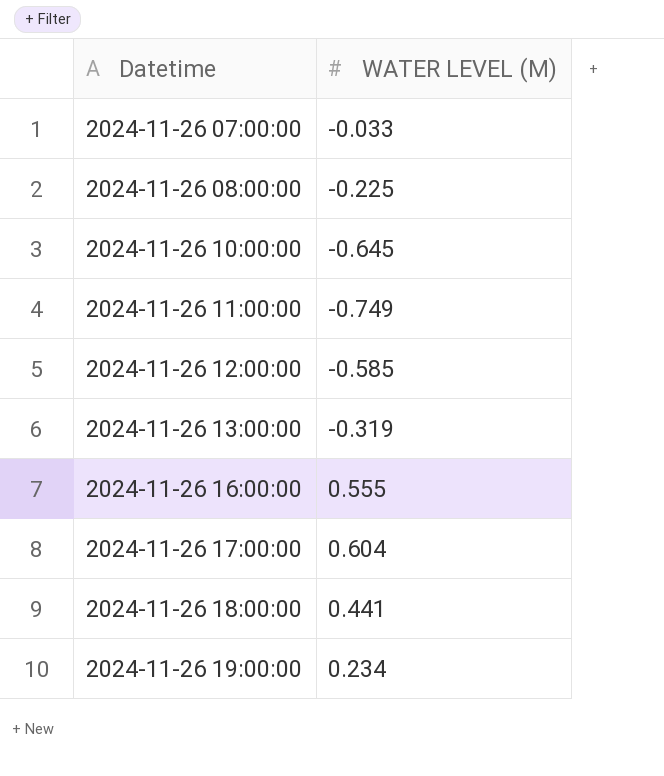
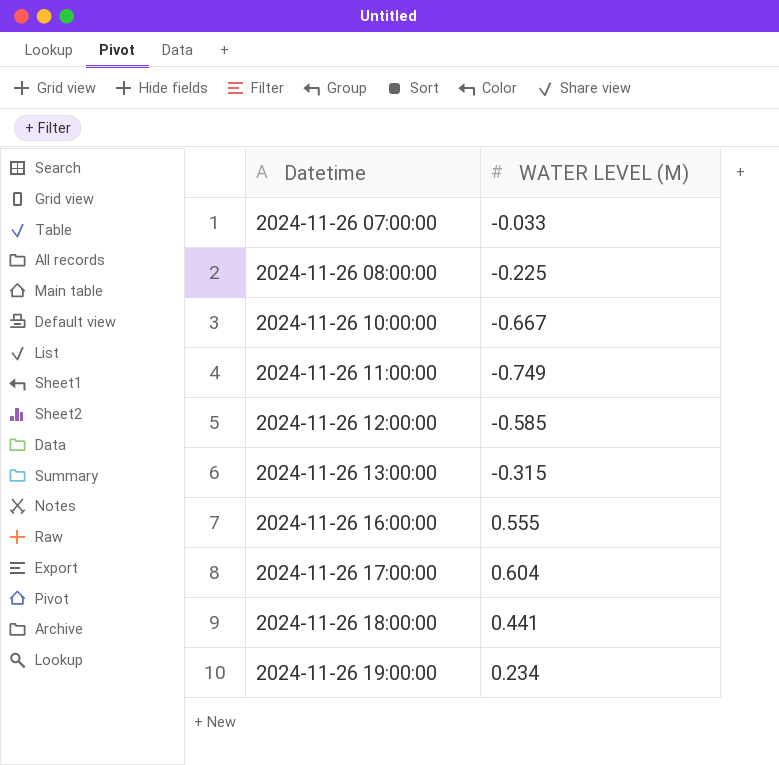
2024-11-26 10:00:00 | WATER LEVEL (M): -0.645 -> -0.667
2024-11-26 13:00:00 | WATER LEVEL (M): -0.319 -> -0.315

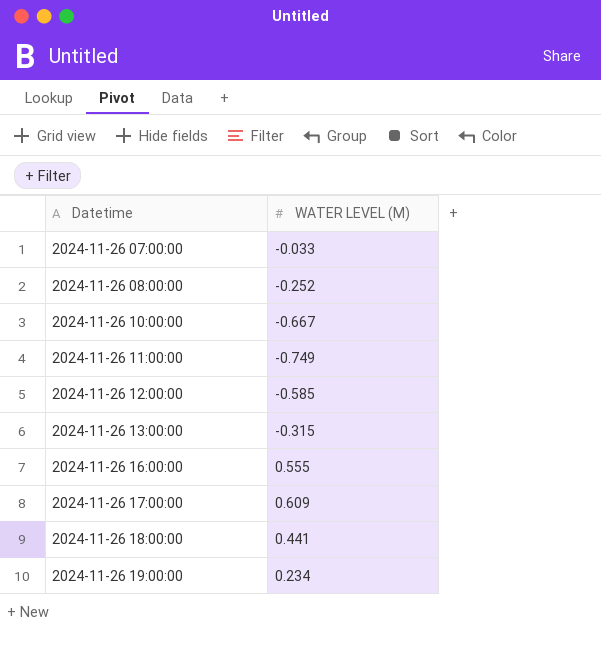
2024-11-26 08:00:00 | WATER LEVEL (M): -0.225 -> -0.252
2024-11-26 17:00:00 | WATER LEVEL (M): 0.604 -> 0.609

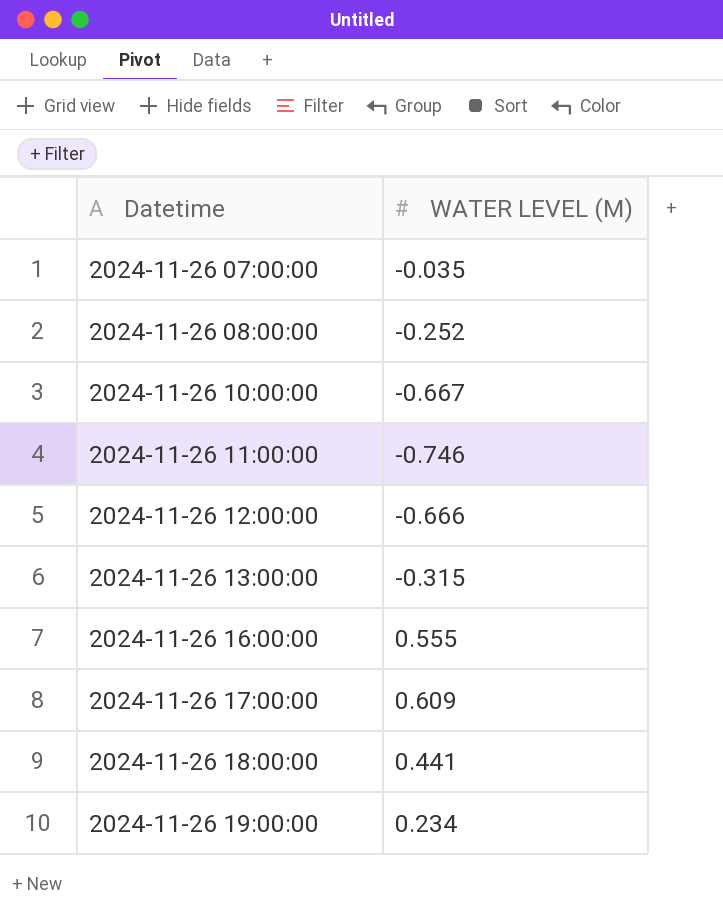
2024-11-26 07:00:00 | WATER LEVEL (M): -0.033 -> -0.035
2024-11-26 11:00:00 | WATER LEVEL (M): -0.749 -> -0.746
2024-11-26 12:00:00 | WATER LEVEL (M): -0.585 -> -0.666

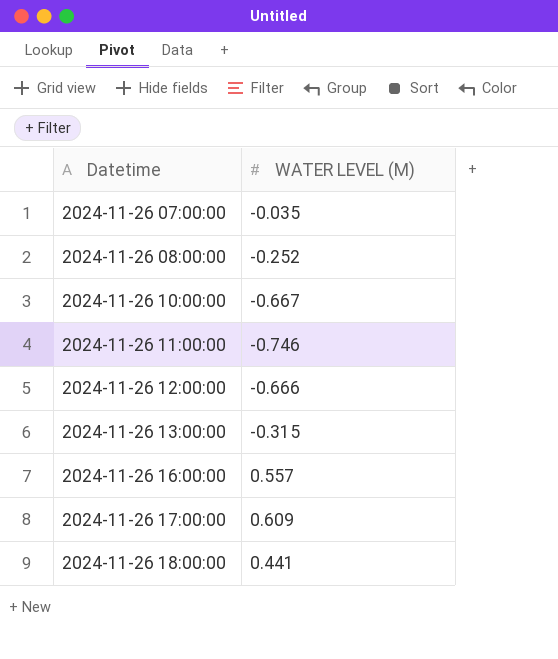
row 2024-11-26 19:00:00: 0.234 -> none
2024-11-26 16:00:00 | WATER LEVEL (M): 0.555 -> 0.557

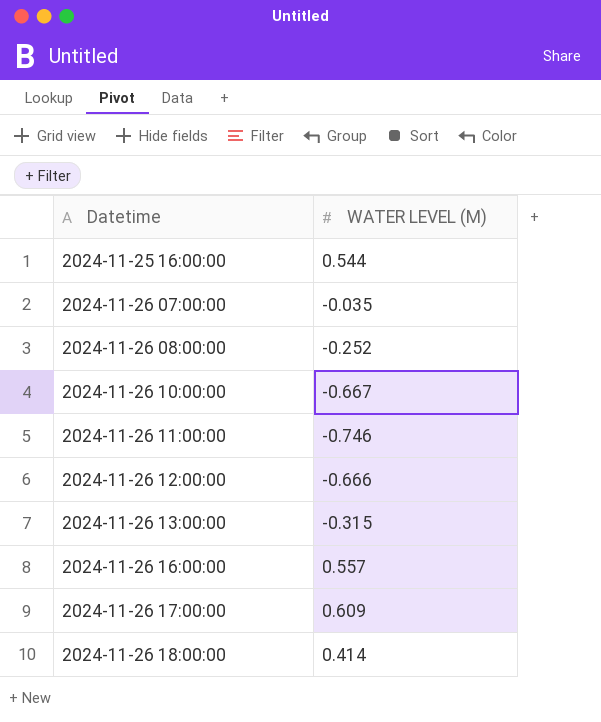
row 2024-11-25 16:00:00: none -> 0.544
2024-11-26 18:00:00 | WATER LEVEL (M): 0.441 -> 0.414

